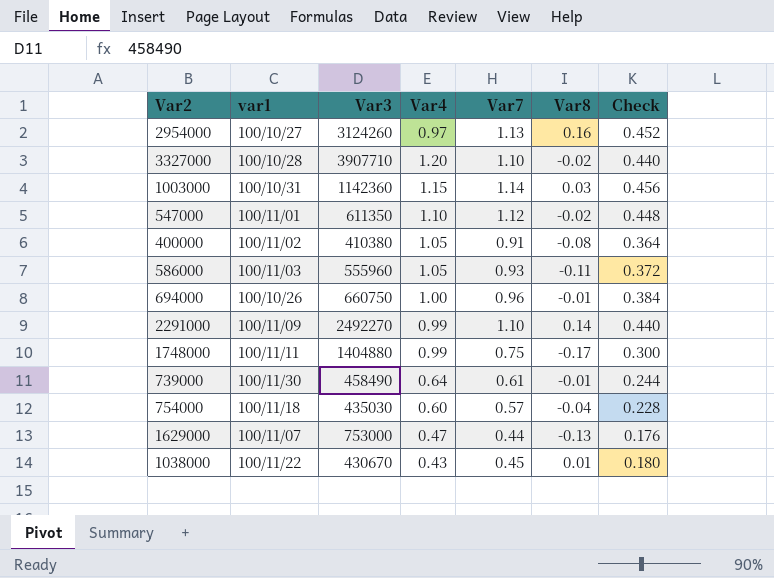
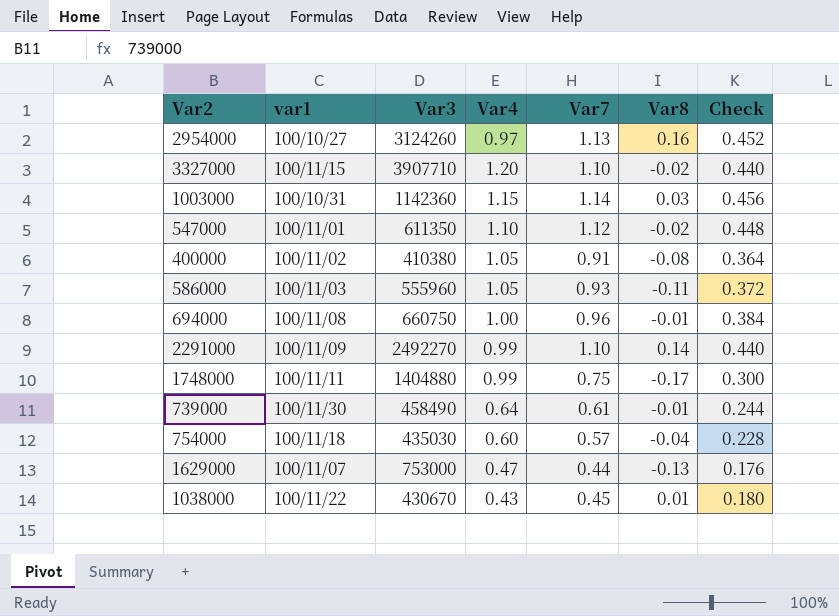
3327000 | var1: 100/10/28 -> 100/11/15
694000 | var1: 100/10/26 -> 100/11/08

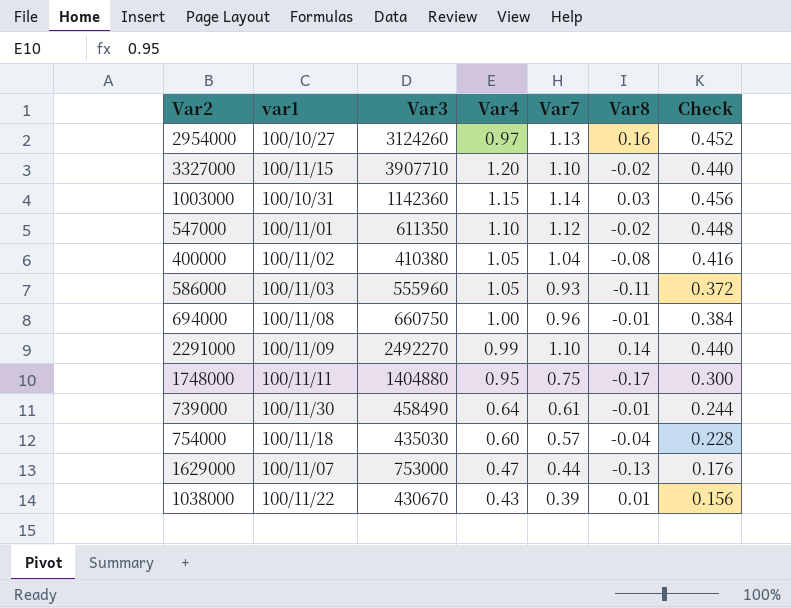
400000 | Var7: 0.91 -> 1.04
400000 | Check: 0.364 -> 0.416
1748000 | Var4: 0.99 -> 0.95
1038000 | Var7: 0.45 -> 0.39
1038000 | Check: 0.180 -> 0.156

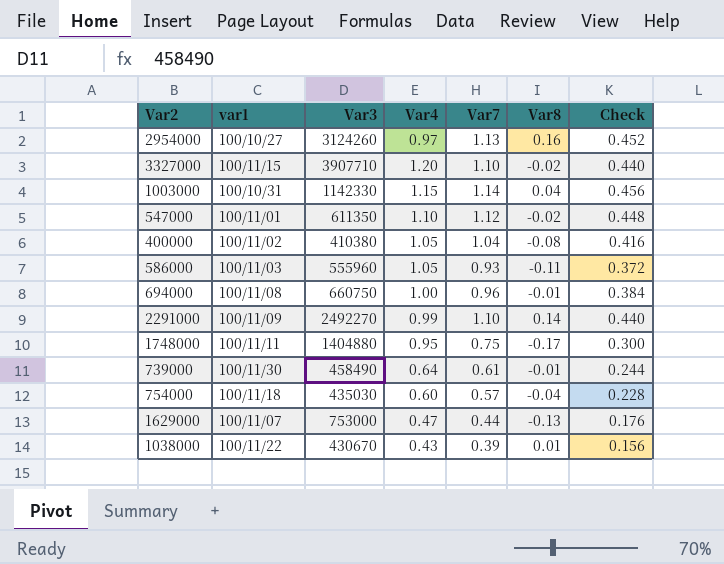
1003000 | Var3: 1142360 -> 1142330
1003000 | Var8: 0.03 -> 0.04

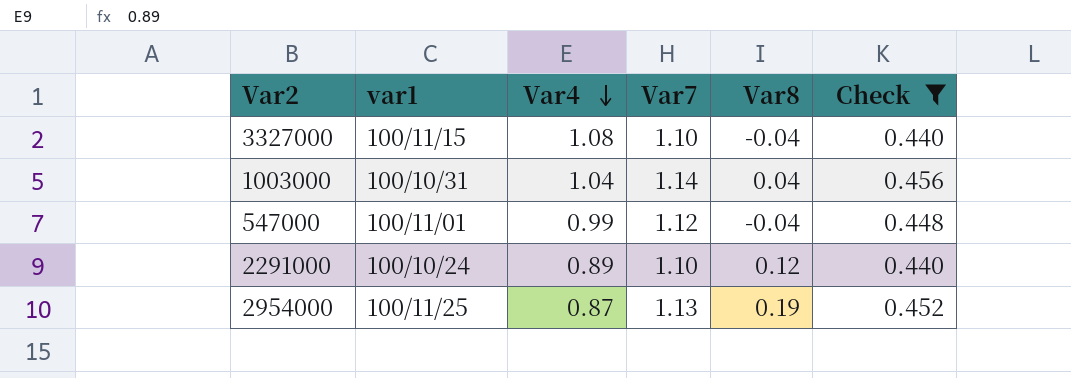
filter: none -> Check >= 0.440
row order: none -> Var4 descending
column Var3 | position: 3 -> none
3327000 | Var4: 1.20 -> 1.08
3327000 | Var8: -0.02 -> -0.04
1003000 | Var4: 1.15 -> 1.04
547000 | Var4: 1.10 -> 0.99
547000 | Var8: -0.02 -> -0.04
2291000 | var1: 100/11/09 -> 100/10/24
2291000 | Var4: 0.99 -> 0.89
2291000 | Var8: 0.14 -> 0.12
2954000 | var1: 100/10/27 -> 100/11/25
2954000 | Var4: 0.97 -> 0.87
2954000 | Var8: 0.16 -> 0.19

